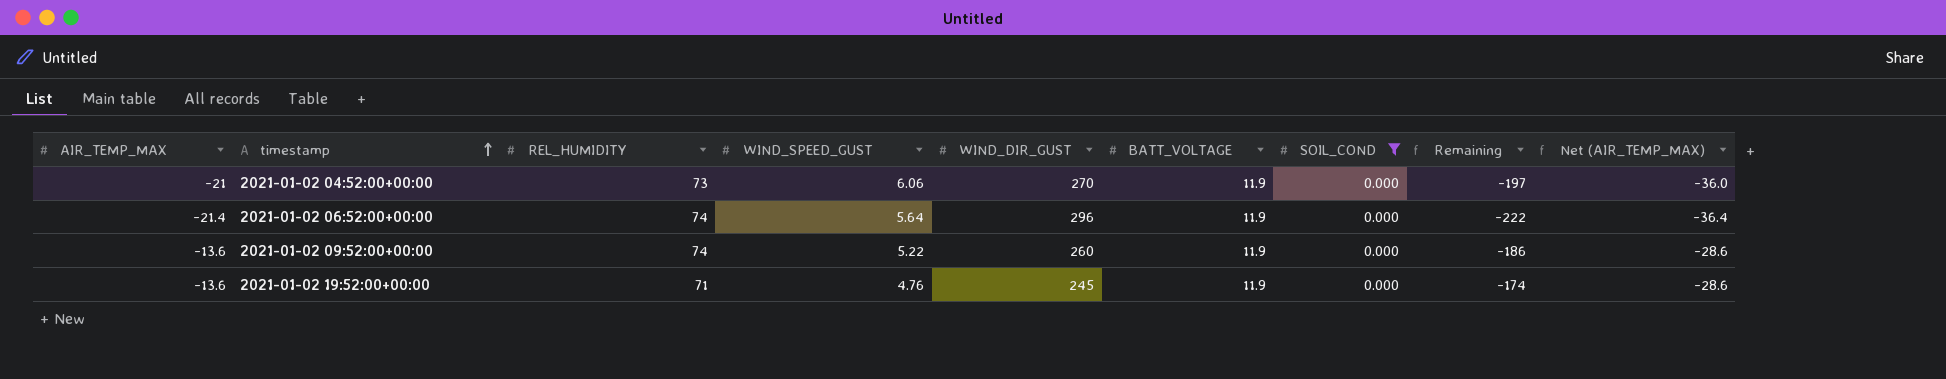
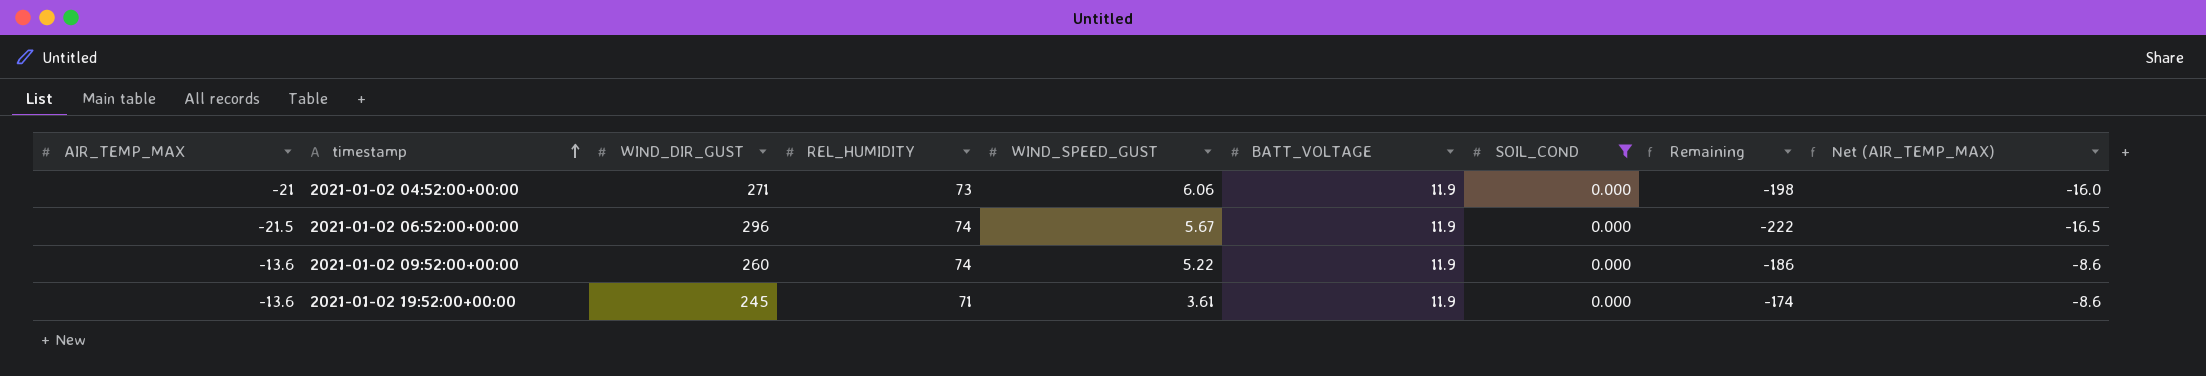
column WIND_DIR_GUST | position: 5 -> 3
column Net (AIR_TEMP_MAX) | formula: [AIR_TEMP_MAX] - 15 -> [AIR_TEMP_MAX] + 5
2021-01-02 04:52:00+00:00 | WIND_DIR_GUST: 270 -> 271
2021-01-02 04:52:00+00:00 | Remaining: -197 -> -198
2021-01-02 06:52:00+00:00 | AIR_TEMP_MAX: -21.4 -> -21.5
2021-01-02 06:52:00+00:00 | WIND_SPEED_GUST: 5.64 -> 5.67
2021-01-02 19:52:00+00:00 | WIND_SPEED_GUST: 4.76 -> 3.61

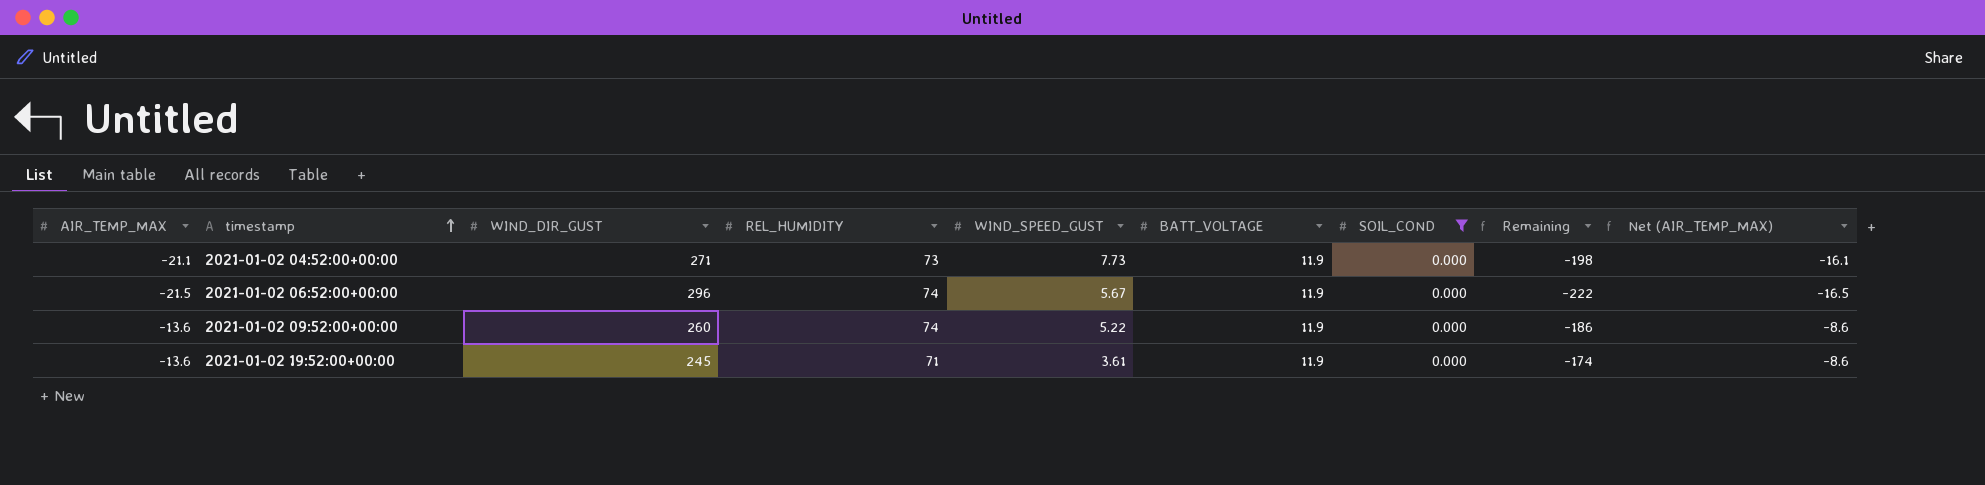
2021-01-02 04:52:00+00:00 | AIR_TEMP_MAX: -21 -> -21.1
2021-01-02 04:52:00+00:00 | WIND_SPEED_GUST: 6.06 -> 7.73
2021-01-02 04:52:00+00:00 | Net (AIR_TEMP_MAX): -16.0 -> -16.1

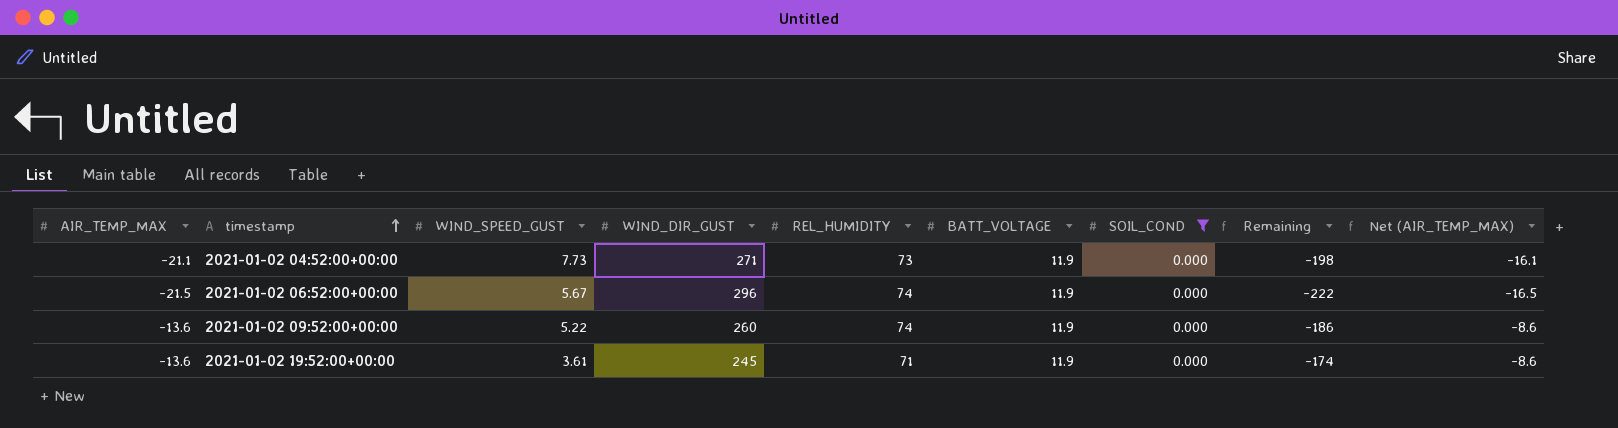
column WIND_SPEED_GUST | position: 5 -> 3

